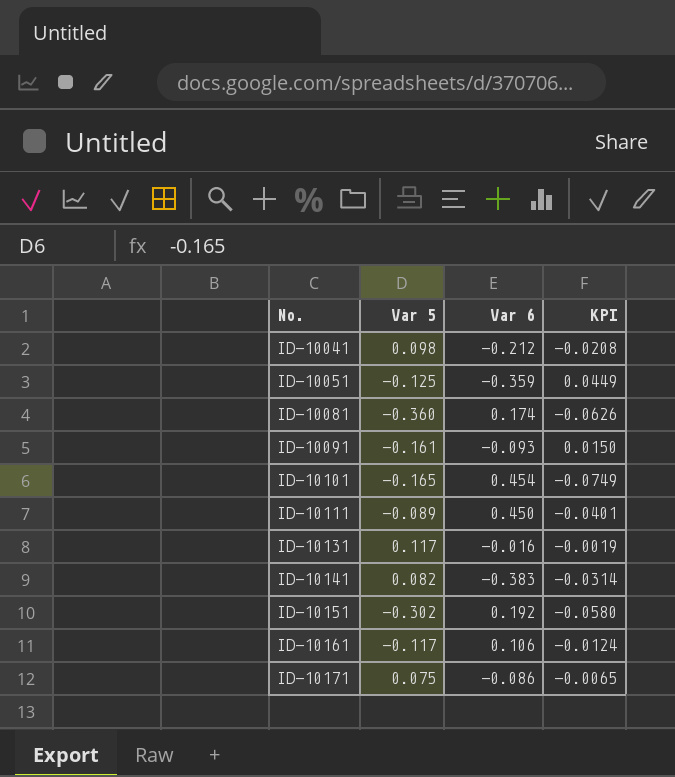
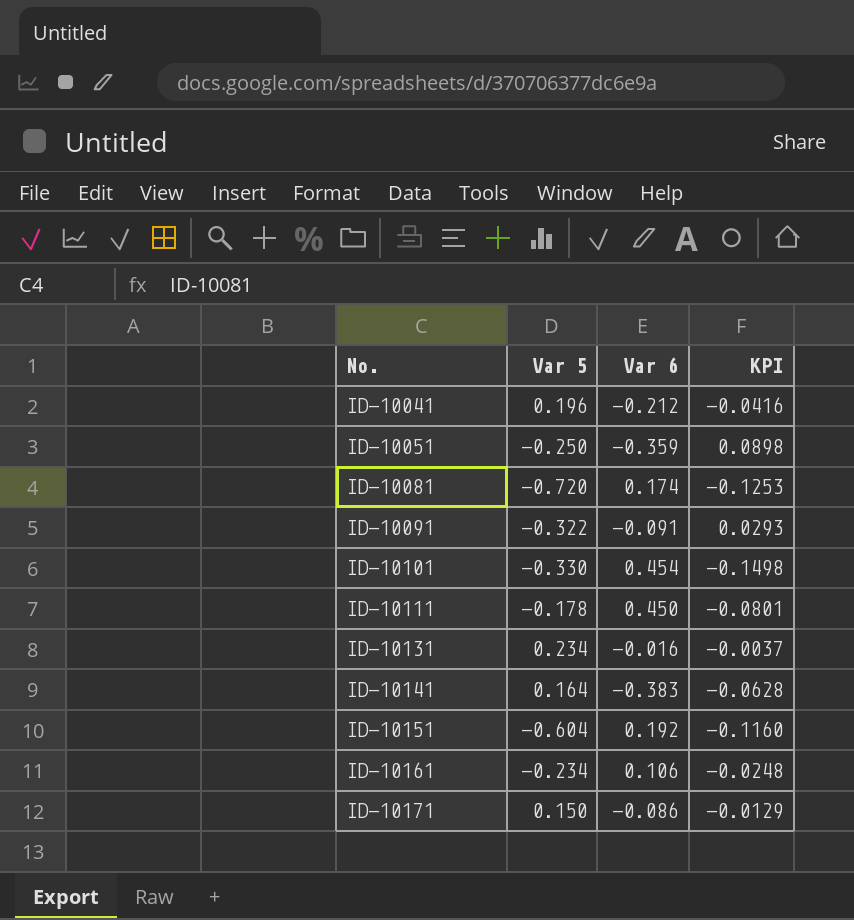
ID-10041 | Var 5: 0.098 -> 0.196
ID-10041 | KPI: -0.0208 -> -0.0416
ID-10051 | Var 5: -0.125 -> -0.250
ID-10051 | KPI: 0.0449 -> 0.0898
ID-10081 | Var 5: -0.360 -> -0.720
ID-10081 | KPI: -0.0626 -> -0.1253
ID-10091 | Var 5: -0.161 -> -0.322
ID-10091 | Var 6: -0.093 -> -0.091
ID-10091 | KPI: 0.0150 -> 0.0293
ID-10101 | Var 5: -0.165 -> -0.330
ID-10101 | KPI: -0.0749 -> -0.1498
ID-10111 | Var 5: -0.089 -> -0.178
ID-10111 | KPI: -0.0401 -> -0.0801
ID-10131 | Var 5: 0.117 -> 0.234
ID-10131 | KPI: -0.0019 -> -0.0037
ID-10141 | Var 5: 0.082 -> 0.164
ID-10141 | KPI: -0.0314 -> -0.0628
ID-10151 | Var 5: -0.302 -> -0.604
ID-10151 | KPI: -0.0580 -> -0.1160
ID-10161 | Var 5: -0.117 -> -0.234
ID-10161 | KPI: -0.0124 -> -0.0248
ID-10171 | Var 5: 0.075 -> 0.150
ID-10171 | KPI: -0.0065 -> -0.0129

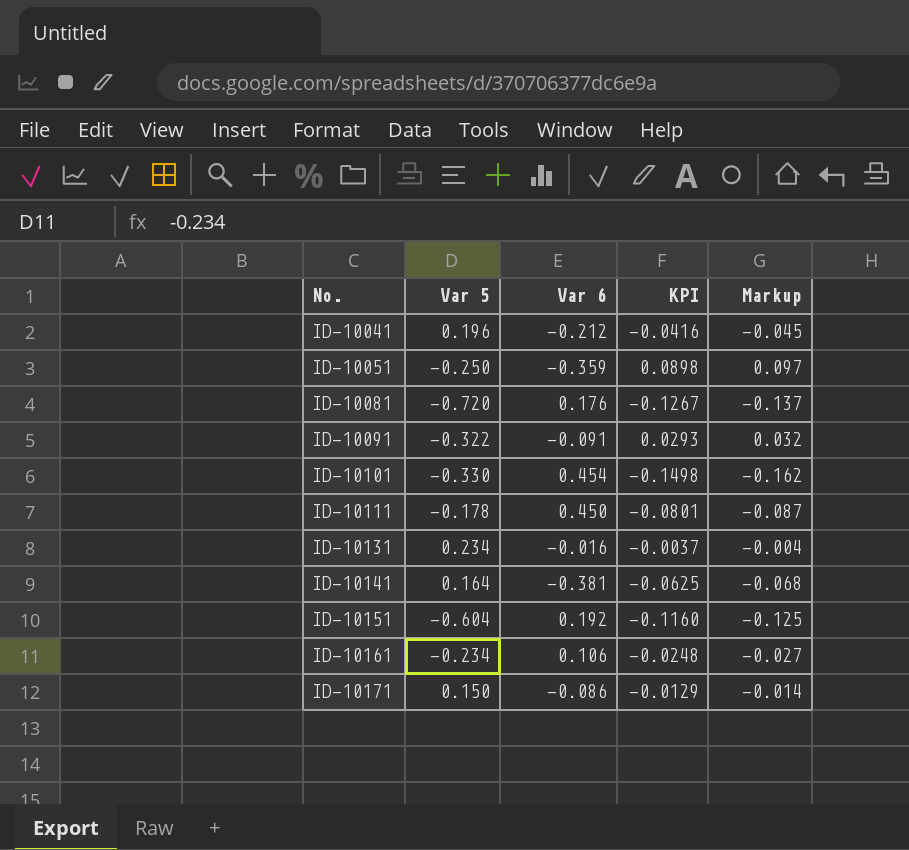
column Markup | formula: none -> [KPI] * 1.08
ID-10081 | Var 6: 0.174 -> 0.176
ID-10081 | KPI: -0.1253 -> -0.1267
ID-10141 | Var 6: -0.383 -> -0.381
ID-10141 | KPI: -0.0628 -> -0.0625

